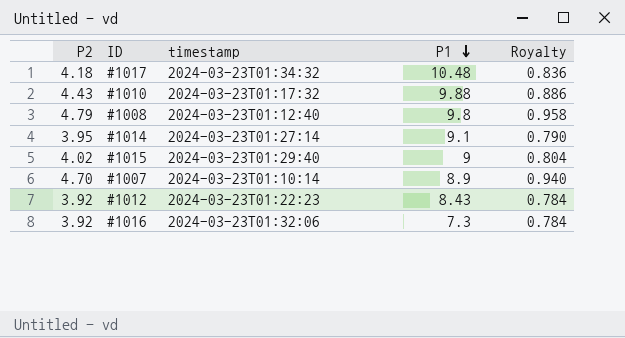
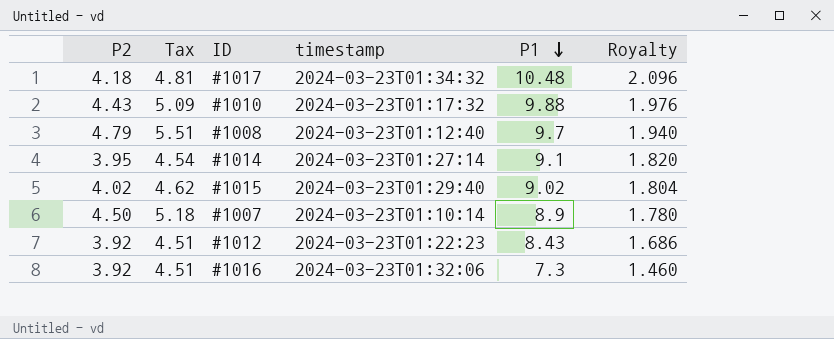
column Tax | formula: none -> [P2] * 1.15
column Royalty | formula: [P2] * 0.2 -> [P1] * 0.2
#1008 | P1: 9.8 -> 9.7
#1015 | P1: 9 -> 9.02
#1007 | P2: 4.70 -> 4.50

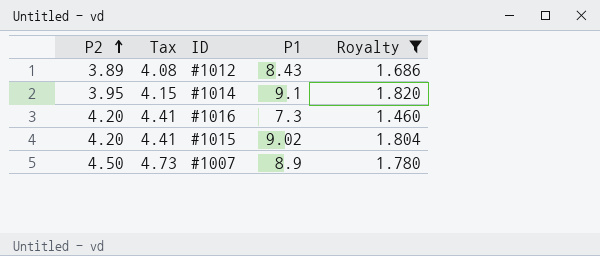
filter: none -> Royalty <= 1.820
row order: P1 descending -> P2 ascending
column timestamp | position: 4 -> none
column Tax | formula: [P2] * 1.15 -> [P2] * 1.05
#1012 | P2: 3.92 -> 3.89
#1016 | P2: 3.92 -> 4.20
#1015 | P2: 4.02 -> 4.20

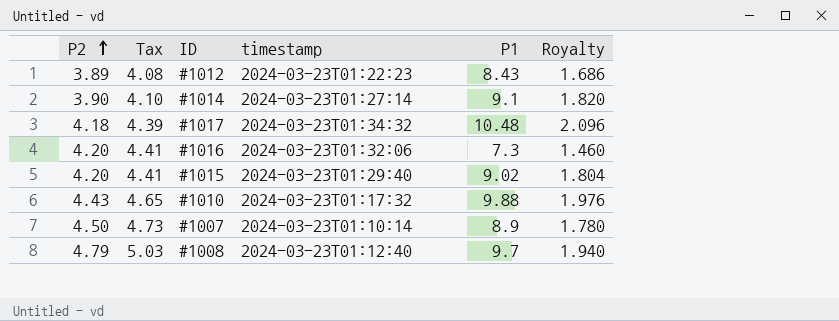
filter: Royalty <= 1.820 -> none
column timestamp | position: none -> 4
#1014 | P2: 3.95 -> 3.90
#1014 | Tax: 4.15 -> 4.10

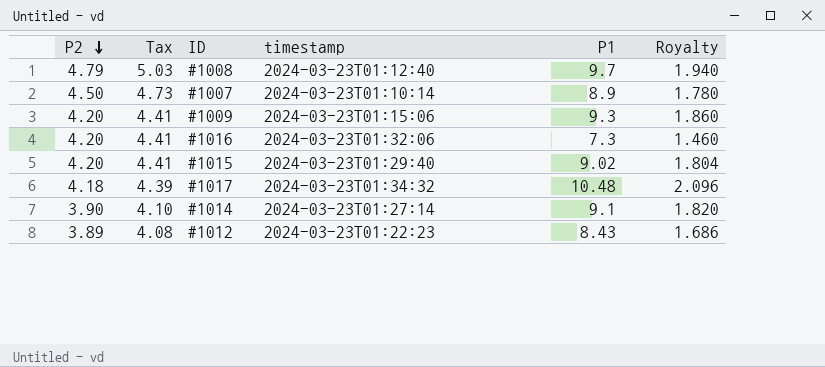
row order: P2 ascending -> P2 descending
row #1010: 4.43 | 4.65 | 2024-03-23T01:17:32 | 9.88 | 1.976 -> none
row #1009: none -> 4.20 | 4.41 | 2024-03-23T01:15:06 | 9.3 | 1.860

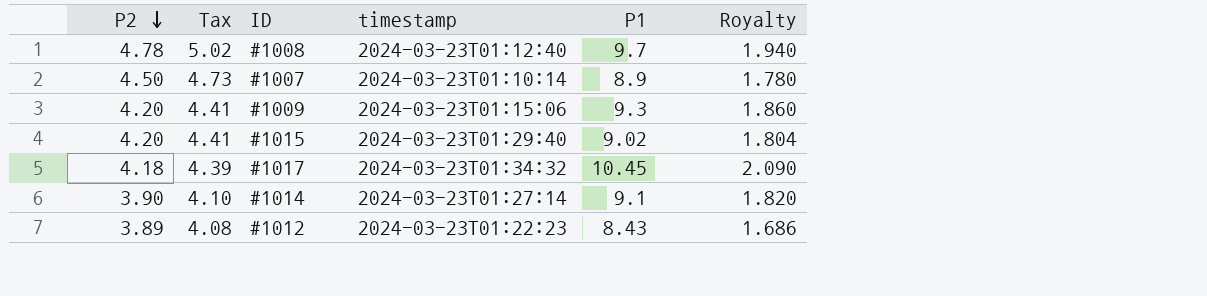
row #1016: 4.20 | 4.41 | 2024-03-23T01:32:06 | 7.3 | 1.460 -> none
#1008 | P2: 4.79 -> 4.78
#1008 | Tax: 5.03 -> 5.02
#1017 | P1: 10.48 -> 10.45
#1017 | Royalty: 2.096 -> 2.090

